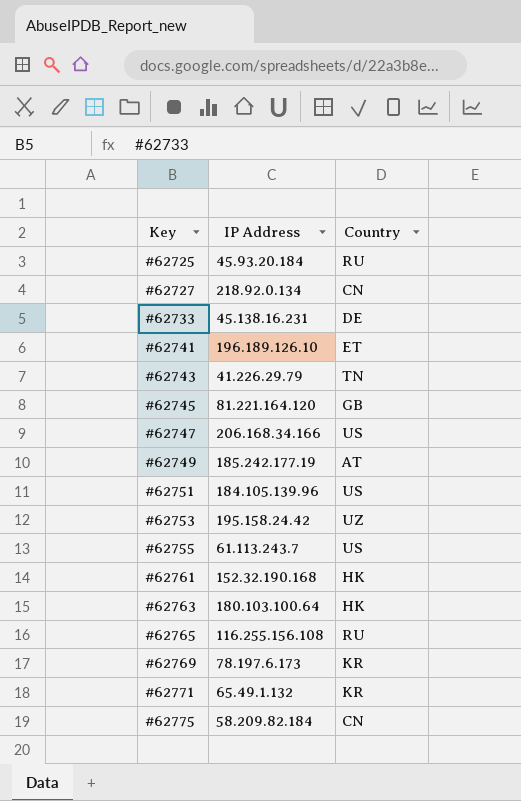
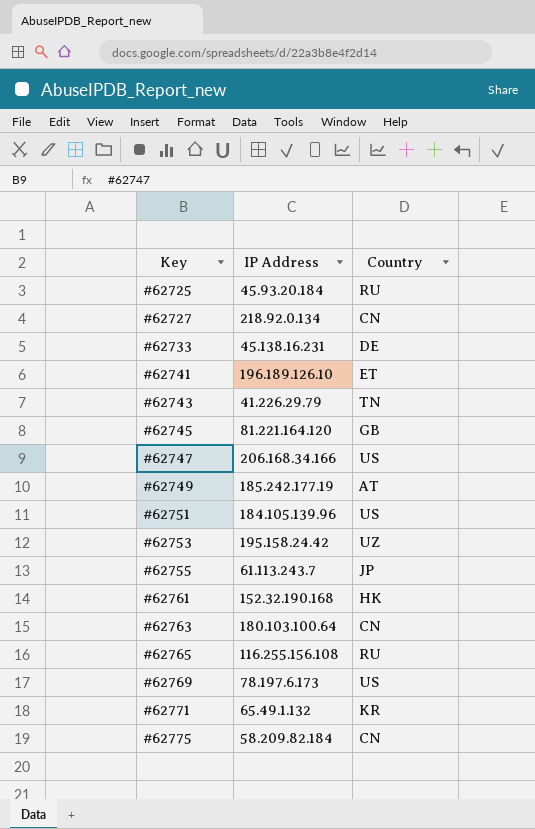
#62755 | Country: US -> JP
#62763 | Country: HK -> CN
#62769 | Country: KR -> US

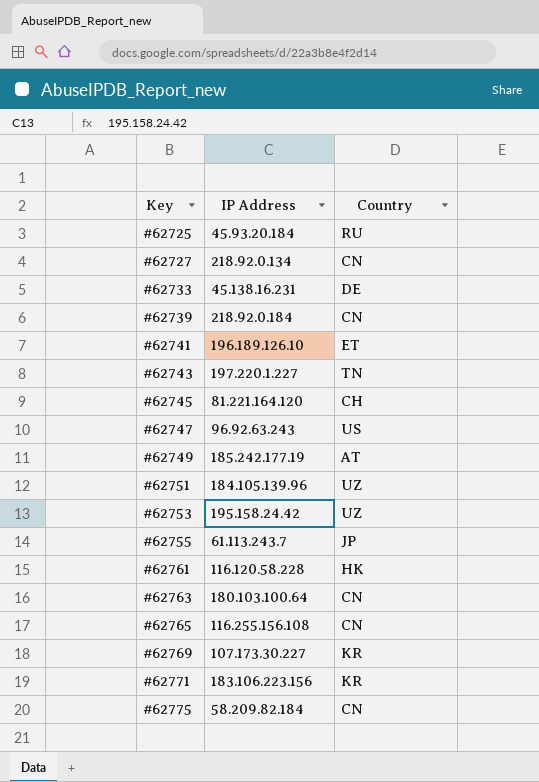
row #62739: none -> 218.92.0.184 | CN
#62743 | IP Address: 41.226.29.79 -> 197.220.1.227
#62745 | Country: GB -> CH
#62747 | IP Address: 206.168.34.166 -> 96.92.63.243
#62751 | Country: US -> UZ
#62761 | IP Address: 152.32.190.168 -> 116.120.58.228
#62765 | Country: RU -> CN
#62769 | IP Address: 78.197.6.173 -> 107.173.30.227
#62769 | Country: US -> KR
#62771 | IP Address: 65.49.1.132 -> 183.106.223.156

